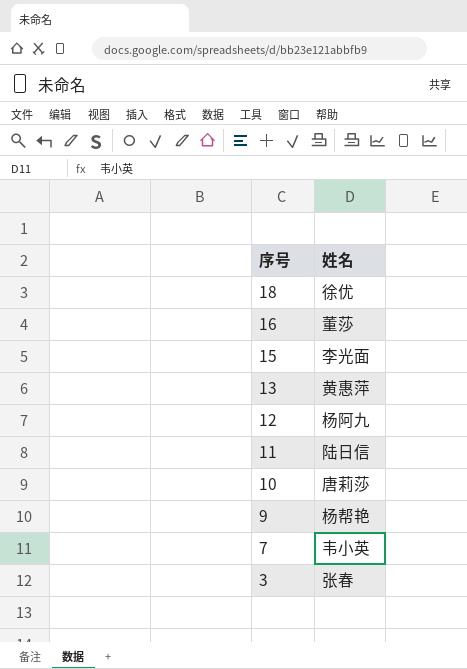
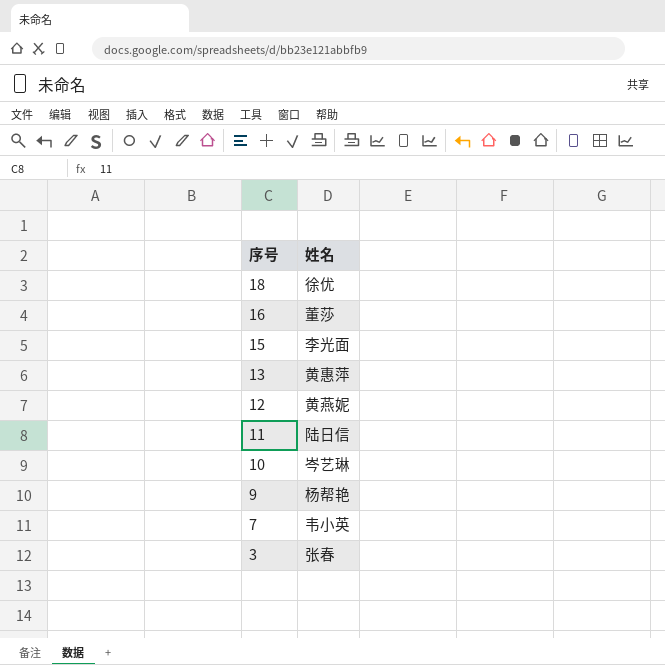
12 | 姓名: 杨阿九 -> 黄燕妮
10 | 姓名: 唐莉莎 -> 岑艺琳

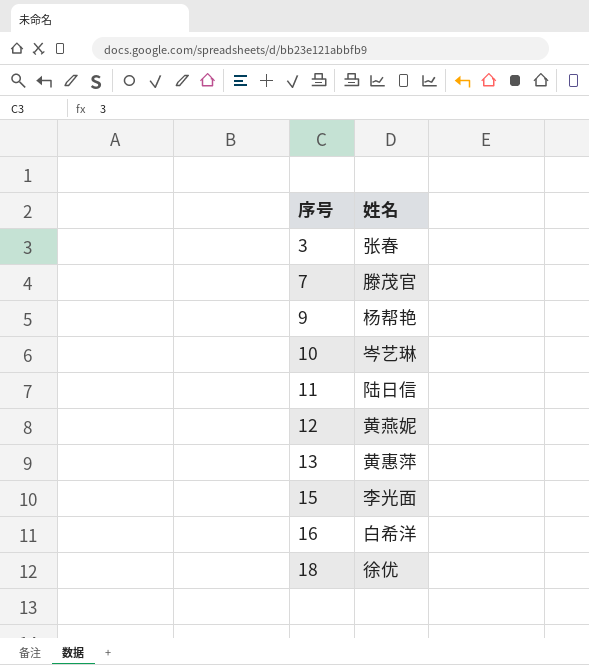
row order: 序号 descending -> 序号 ascending
7 | 姓名: 韦小英 -> 滕茂官
16 | 姓名: 董莎 -> 白希洋

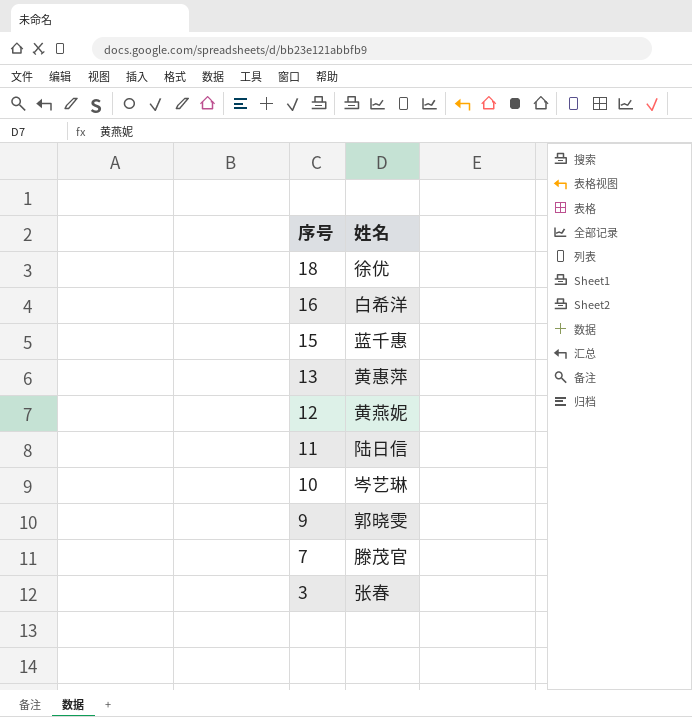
row order: 序号 ascending -> 序号 descending
15 | 姓名: 李光面 -> 蓝千惠
9 | 姓名: 杨帮艳 -> 郭晓雯

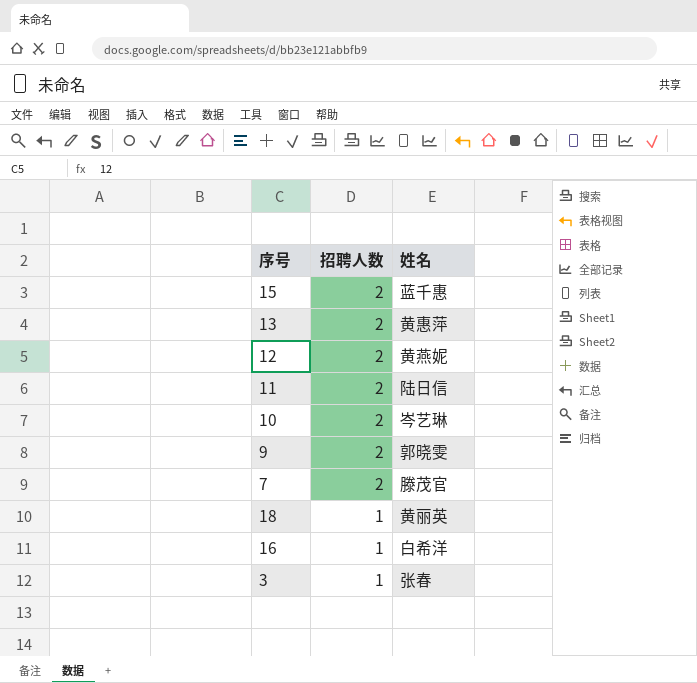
row order: 序号 descending -> 招聘人数 descending
column 招聘人数 | position: none -> 2
18 | 姓名: 徐优 -> 黄丽英

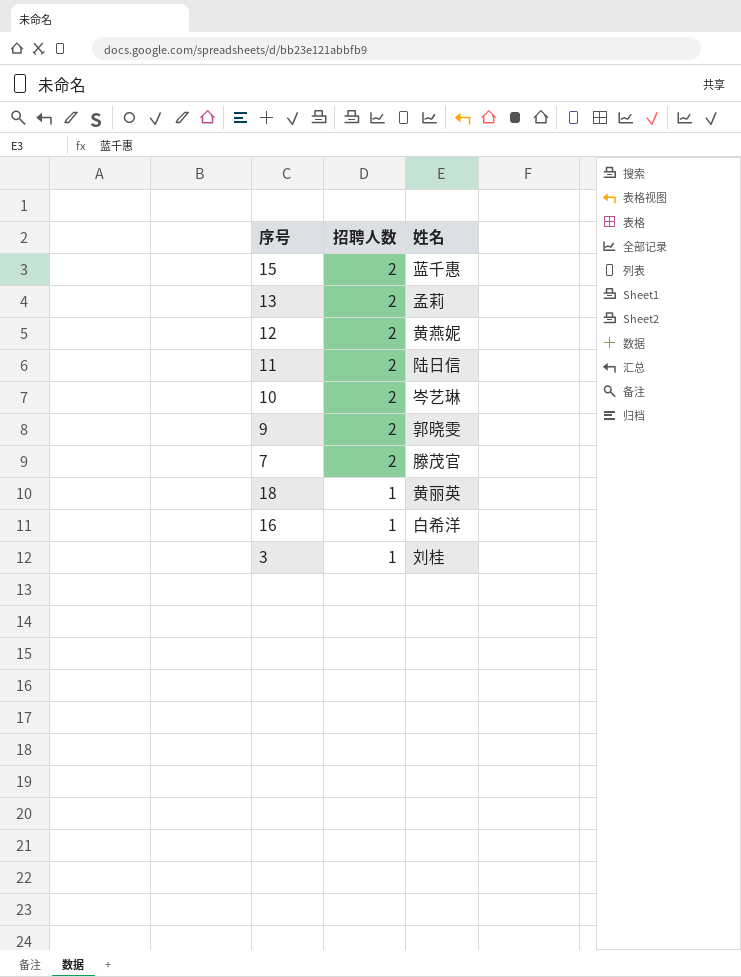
13 | 姓名: 黄惠萍 -> 孟莉
3 | 姓名: 张春 -> 刘桂

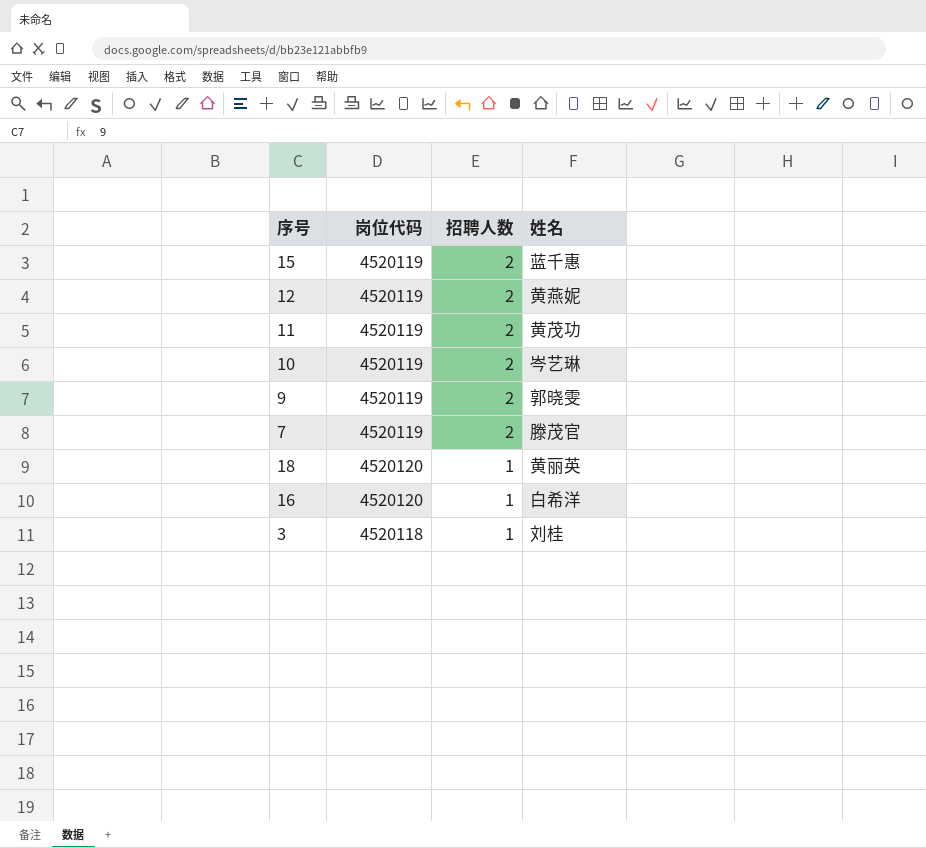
column 岗位代码 | position: none -> 2
row 13: 2 | 孟莉 -> none
11 | 姓名: 陆日信 -> 黄茂功

